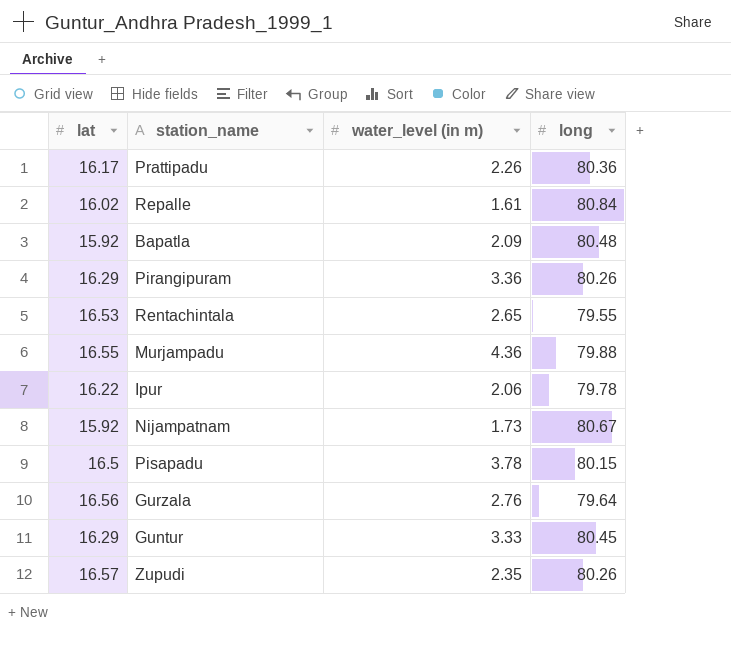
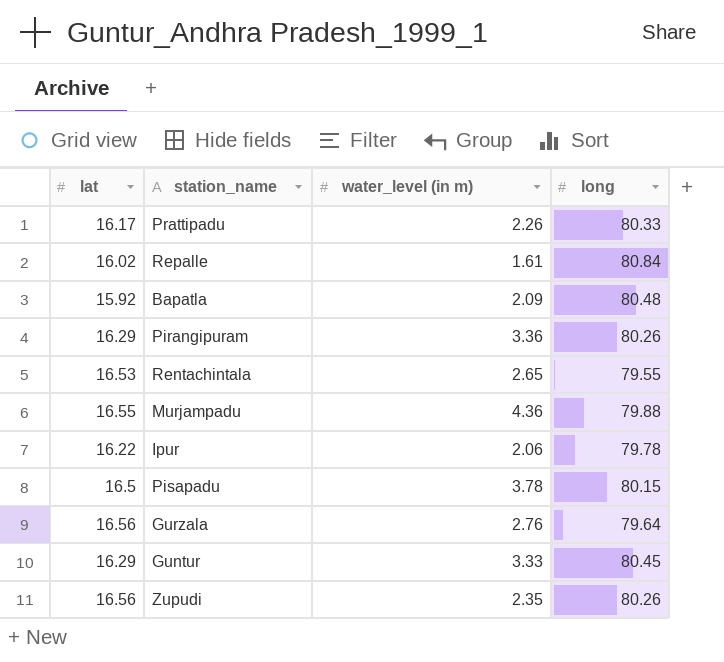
row Nijampatnam: 15.92 | 1.73 | 80.67 -> none
Prattipadu | long: 80.36 -> 80.33
Zupudi | lat: 16.57 -> 16.56

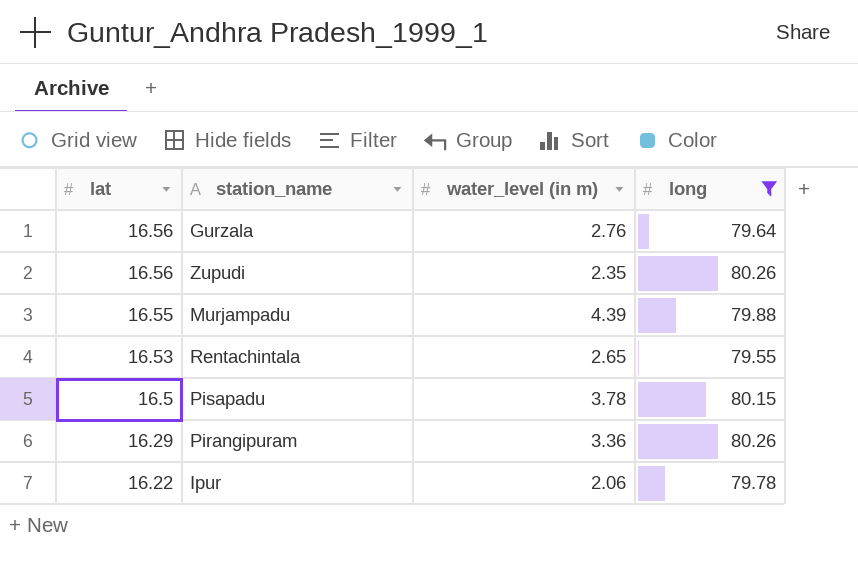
filter: none -> long <= 80.26
row order: none -> lat descending
Murjampadu | water_level (in m): 4.36 -> 4.39

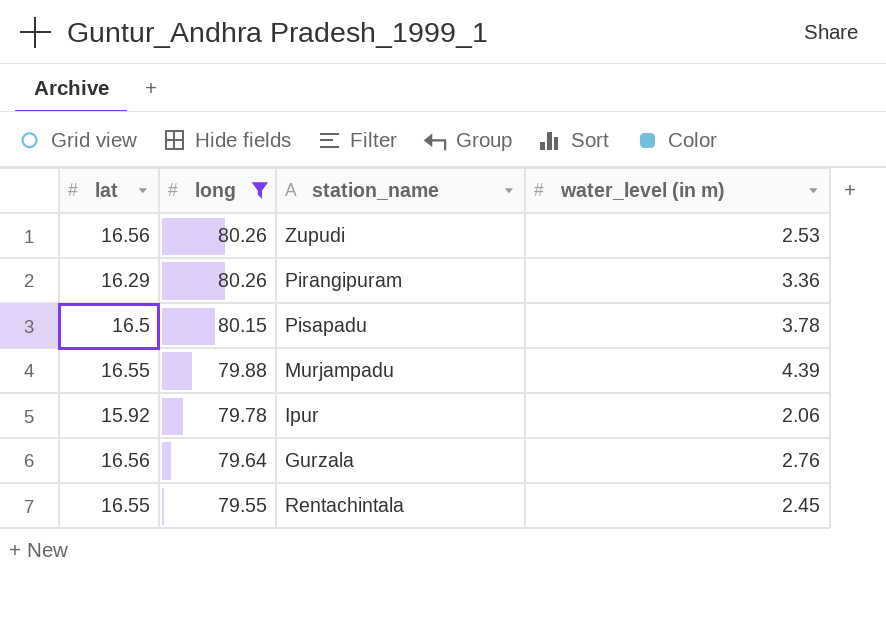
row order: lat descending -> long descending
column long | position: 4 -> 2
Zupudi | water_level (in m): 2.35 -> 2.53
Ipur | lat: 16.22 -> 15.92
Rentachintala | lat: 16.53 -> 16.55
Rentachintala | water_level (in m): 2.65 -> 2.45

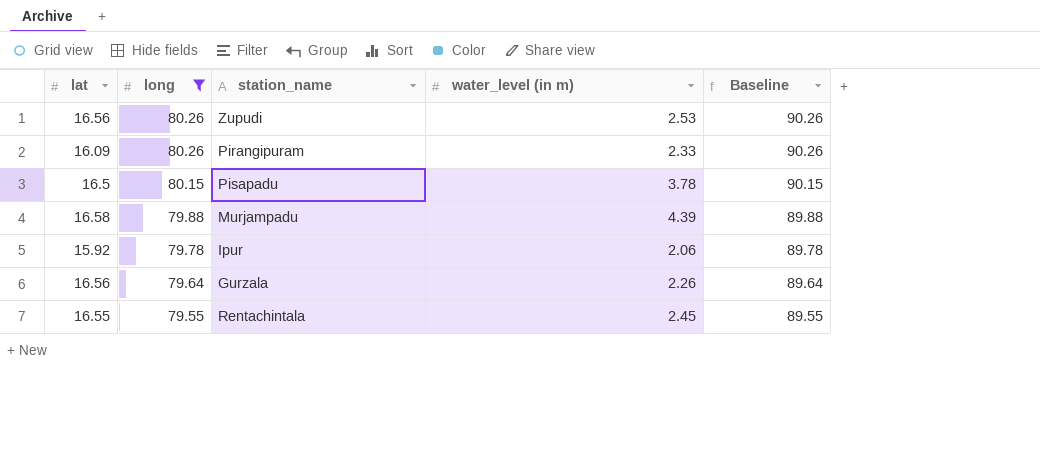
column Baseline | formula: none -> [long] + 10
Pirangipuram | lat: 16.29 -> 16.09
Pirangipuram | water_level (in m): 3.36 -> 2.33
Murjampadu | lat: 16.55 -> 16.58
Gurzala | water_level (in m): 2.76 -> 2.26

